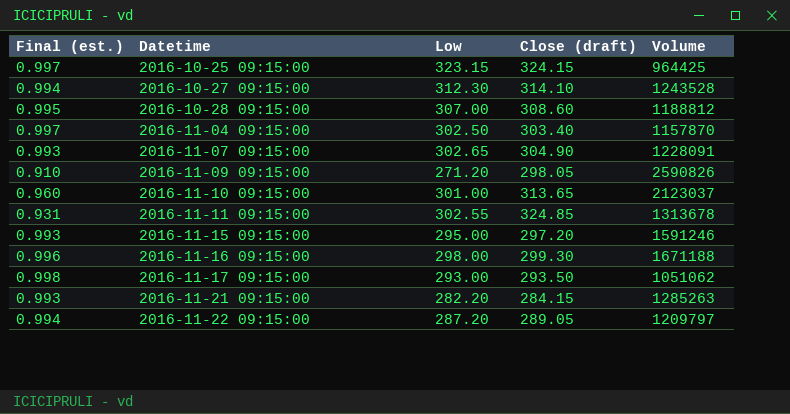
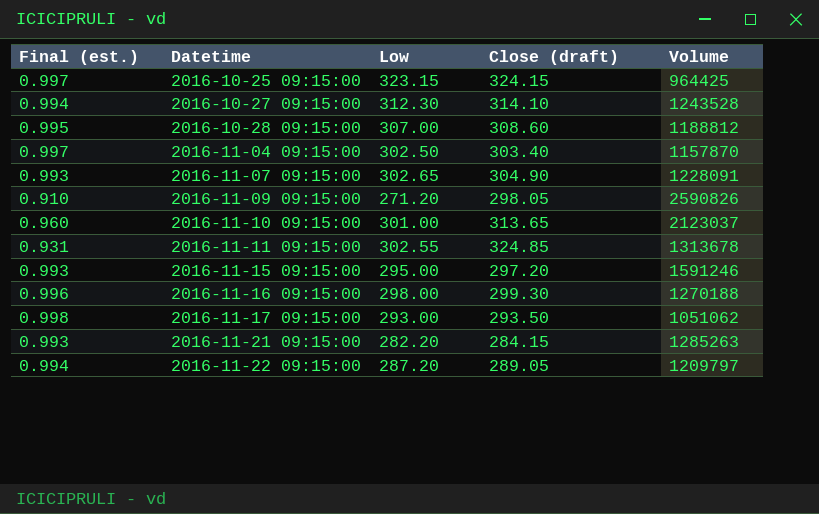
2016-11-16 09:15:00 | Volume: 1671188 -> 1270188

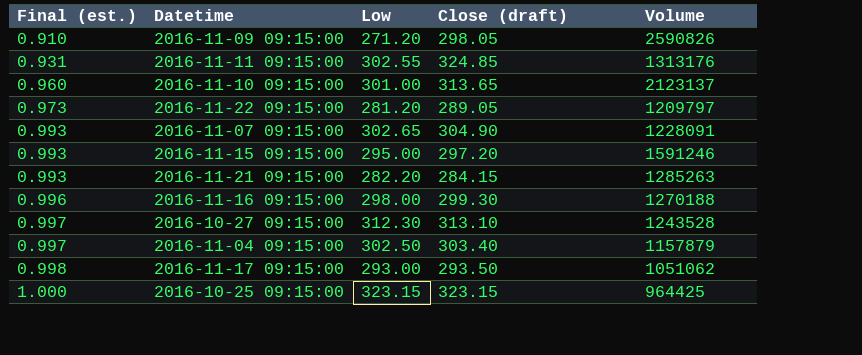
row order: Datetime ascending -> Final (est.) ascending
row 2016-10-28 09:15:00: 0.995 | 307.00 | 308.60 | 1188812 -> none
2016-11-11 09:15:00 | Volume: 1313678 -> 1313176
2016-11-10 09:15:00 | Volume: 2123037 -> 2123137
2016-11-22 09:15:00 | Final (est.): 0.994 -> 0.973
2016-11-22 09:15:00 | Low: 287.20 -> 281.20
2016-10-27 09:15:00 | Final (est.): 0.994 -> 0.997
2016-10-27 09:15:00 | Close (draft): 314.10 -> 313.10
2016-11-04 09:15:00 | Volume: 1157870 -> 1157879
2016-10-25 09:15:00 | Final (est.): 0.997 -> 1.000
2016-10-25 09:15:00 | Close (draft): 324.15 -> 323.15

